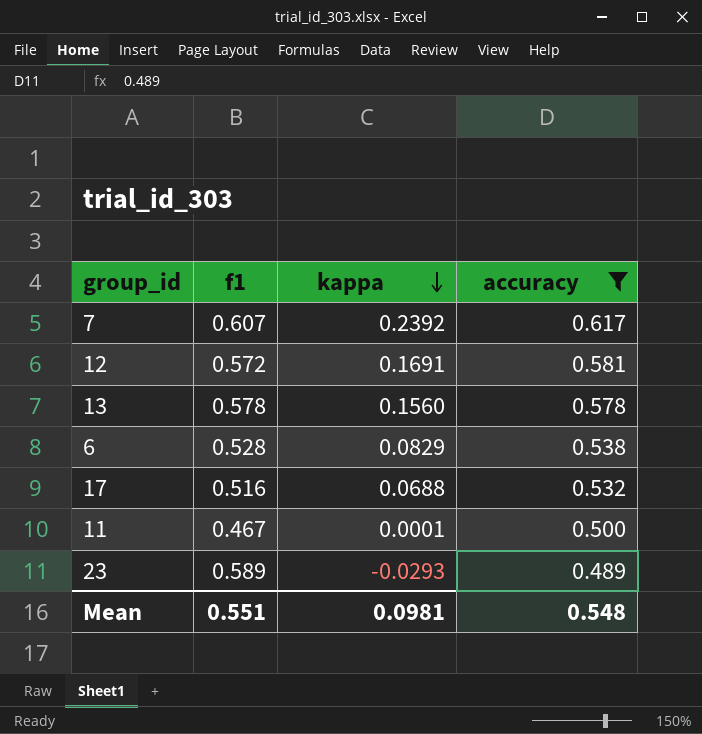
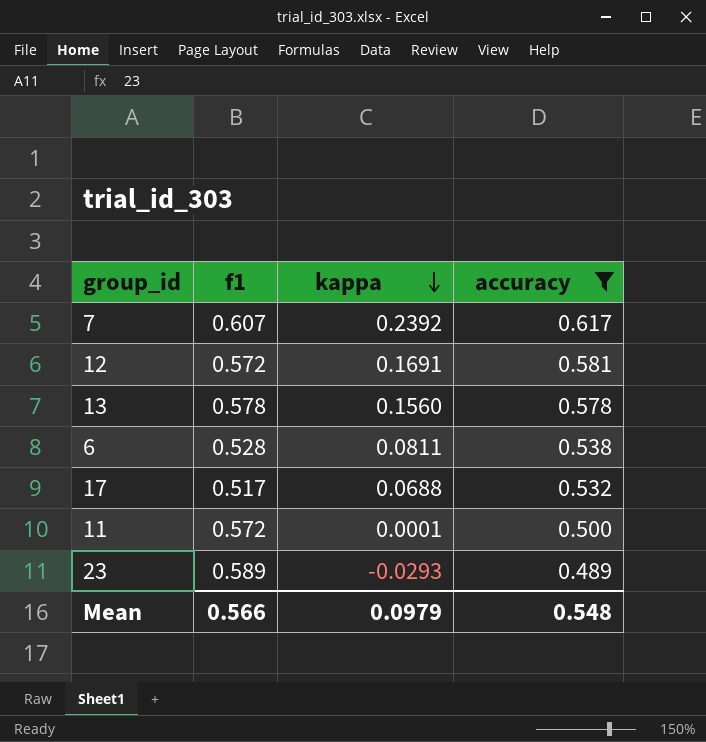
6 | kappa: 0.0829 -> 0.0811
17 | f1: 0.516 -> 0.517
11 | f1: 0.467 -> 0.572
Mean | f1: 0.551 -> 0.566
Mean | kappa: 0.0981 -> 0.0979

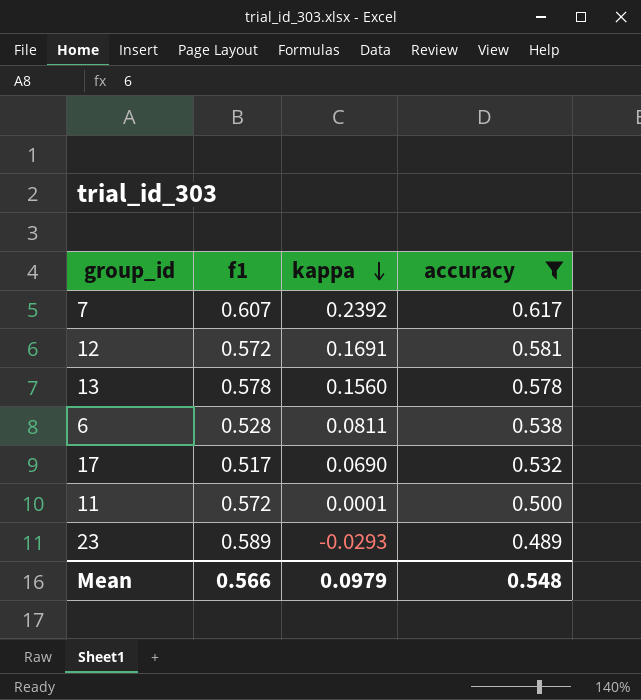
17 | kappa: 0.0688 -> 0.0690

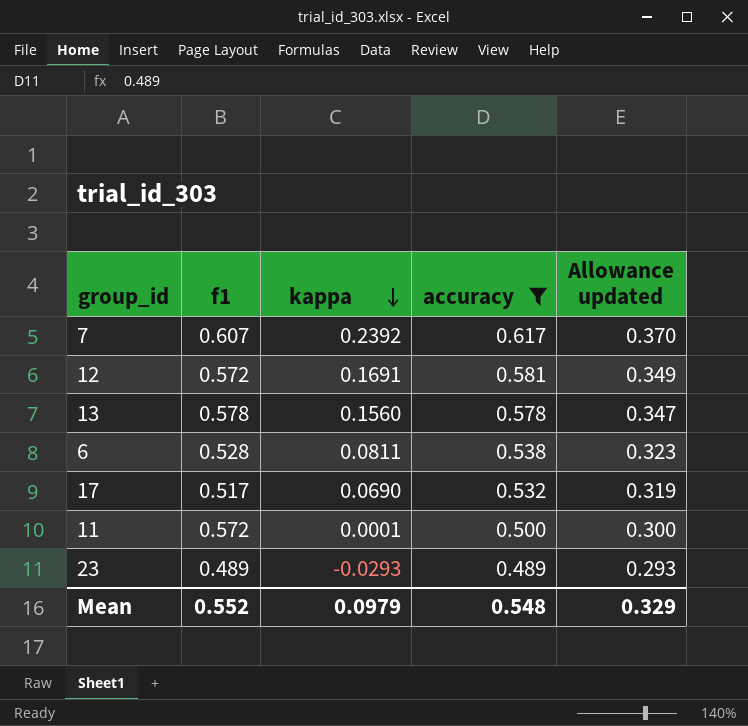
column Allowance updated | formula: none -> [accuracy] * 0.6
23 | f1: 0.589 -> 0.489
Mean | f1: 0.566 -> 0.552

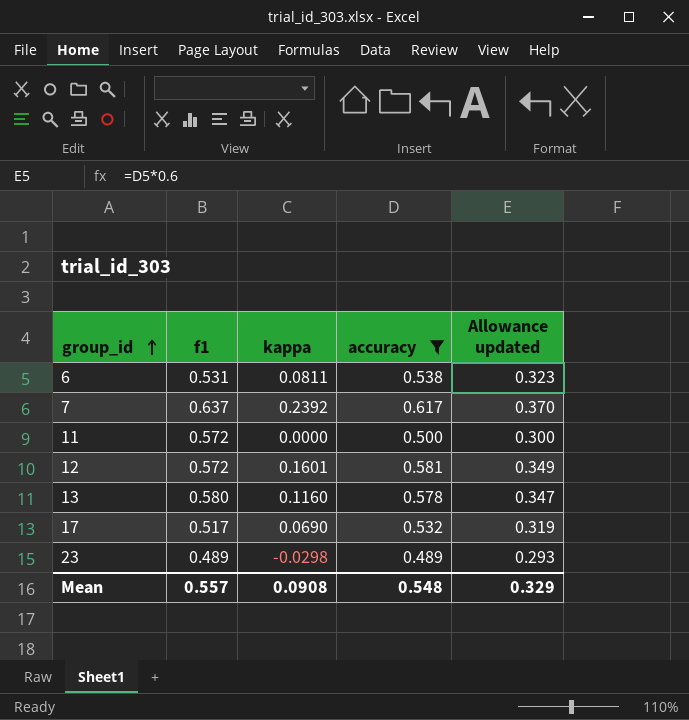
row order: kappa descending -> group_id ascending
6 | f1: 0.528 -> 0.531
7 | f1: 0.607 -> 0.637
11 | kappa: 0.0001 -> 0.0000
12 | kappa: 0.1691 -> 0.1601
13 | f1: 0.578 -> 0.580
13 | kappa: 0.1560 -> 0.1160
23 | kappa: -0.0293 -> -0.0298
Mean | f1: 0.552 -> 0.557
Mean | kappa: 0.0979 -> 0.0908

